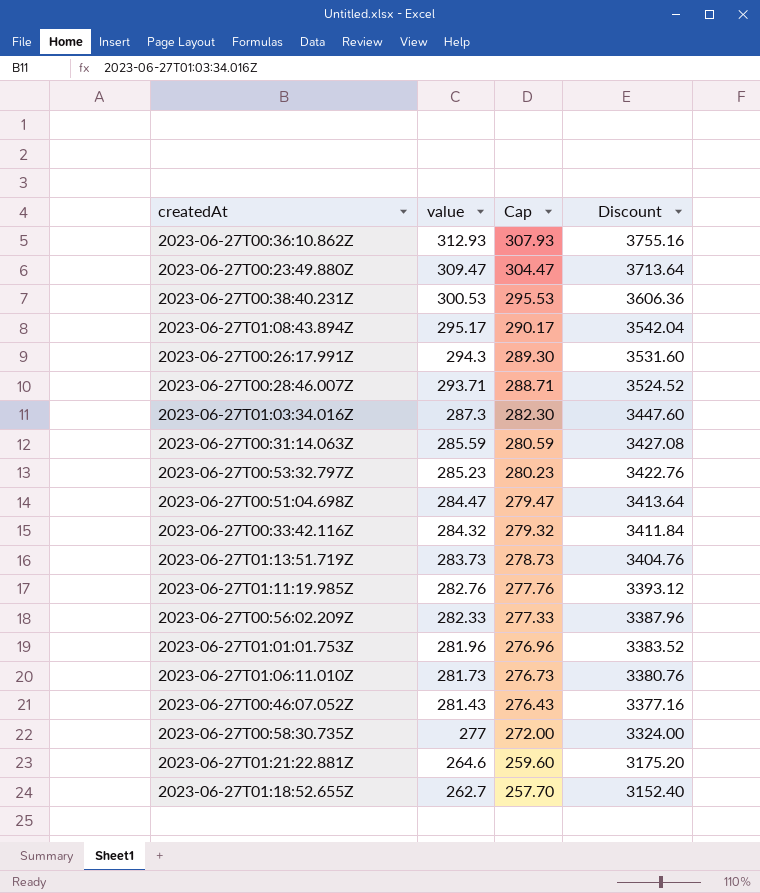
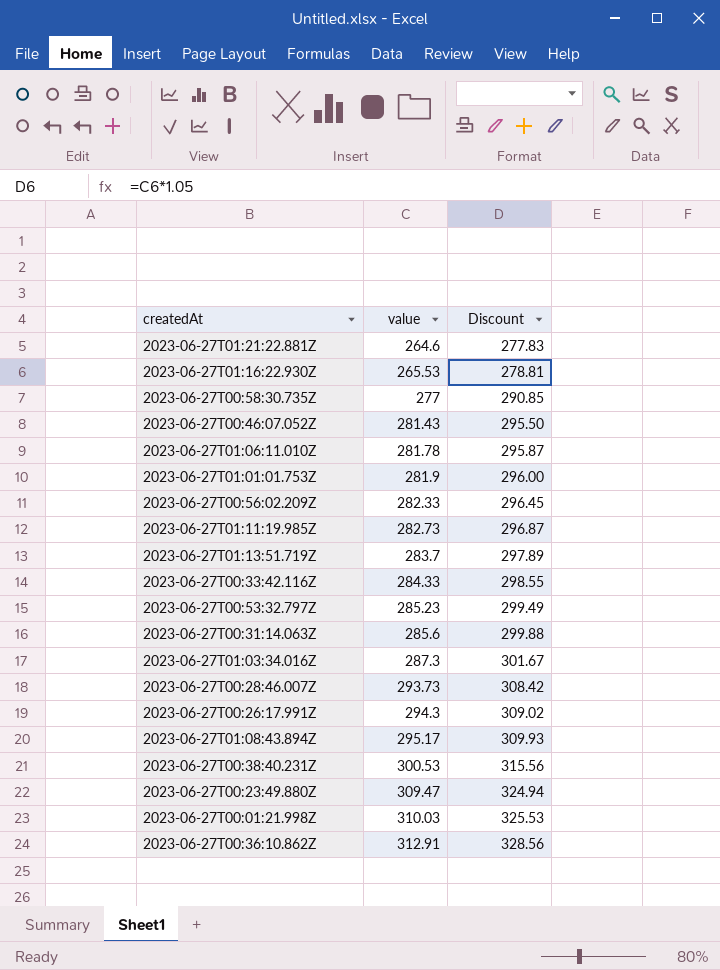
row order: value descending -> value ascending
column Cap | formula: [value] - 5 -> none
column Discount | formula: [value] * 12 -> [value] * 1.05
row 2023-06-27T00:51:04.698Z: 284.47 | 279.47 | 3413.64 -> none
row 2023-06-27T01:18:52.655Z: 262.7 | 257.70 | 3152.40 -> none
row 2023-06-27T01:16:22.930Z: none -> 265.53 | 278.81
2023-06-27T01:06:11.010Z | value: 281.73 -> 281.78
2023-06-27T01:01:01.753Z | value: 281.96 -> 281.9
2023-06-27T01:11:19.985Z | value: 282.76 -> 282.73
2023-06-27T01:13:51.719Z | value: 283.73 -> 283.7
2023-06-27T00:33:42.116Z | value: 284.32 -> 284.33
2023-06-27T00:31:14.063Z | value: 285.59 -> 285.6
2023-06-27T00:28:46.007Z | value: 293.71 -> 293.73
row 2023-06-27T00:01:21.998Z: none -> 310.03 | 325.53
2023-06-27T00:36:10.862Z | value: 312.93 -> 312.91

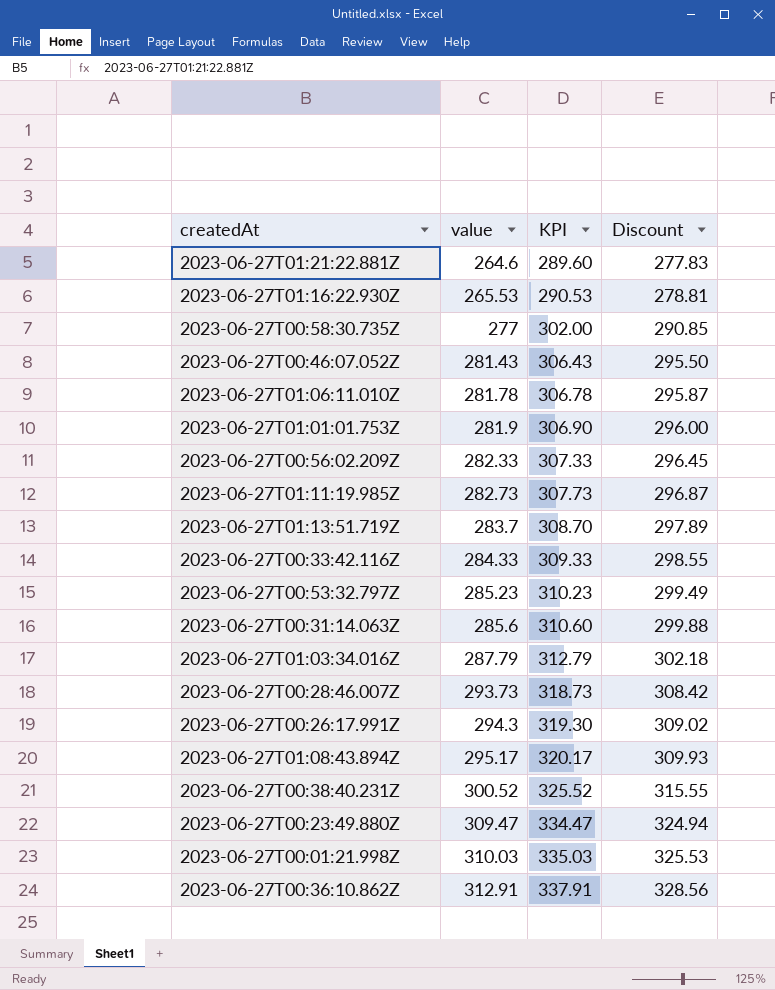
column KPI | formula: none -> [value] + 25
2023-06-27T01:03:34.016Z | value: 287.3 -> 287.79
2023-06-27T01:03:34.016Z | Discount: 301.67 -> 302.18
2023-06-27T00:38:40.231Z | value: 300.53 -> 300.52
2023-06-27T00:38:40.231Z | Discount: 315.56 -> 315.55

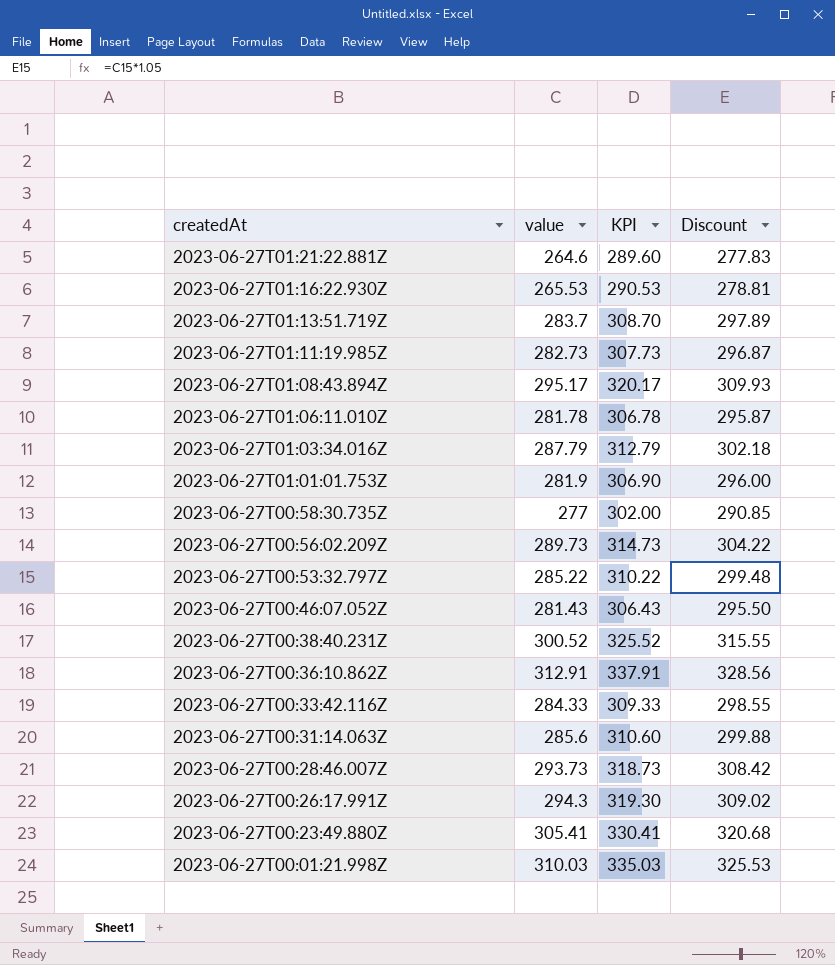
row order: value ascending -> createdAt descending
2023-06-27T00:56:02.209Z | value: 282.33 -> 289.73
2023-06-27T00:56:02.209Z | KPI: 307.33 -> 314.73
2023-06-27T00:56:02.209Z | Discount: 296.45 -> 304.22
2023-06-27T00:53:32.797Z | value: 285.23 -> 285.22
2023-06-27T00:53:32.797Z | KPI: 310.23 -> 310.22
2023-06-27T00:53:32.797Z | Discount: 299.49 -> 299.48
2023-06-27T00:23:49.880Z | value: 309.47 -> 305.41
2023-06-27T00:23:49.880Z | KPI: 334.47 -> 330.41
2023-06-27T00:23:49.880Z | Discount: 324.94 -> 320.68

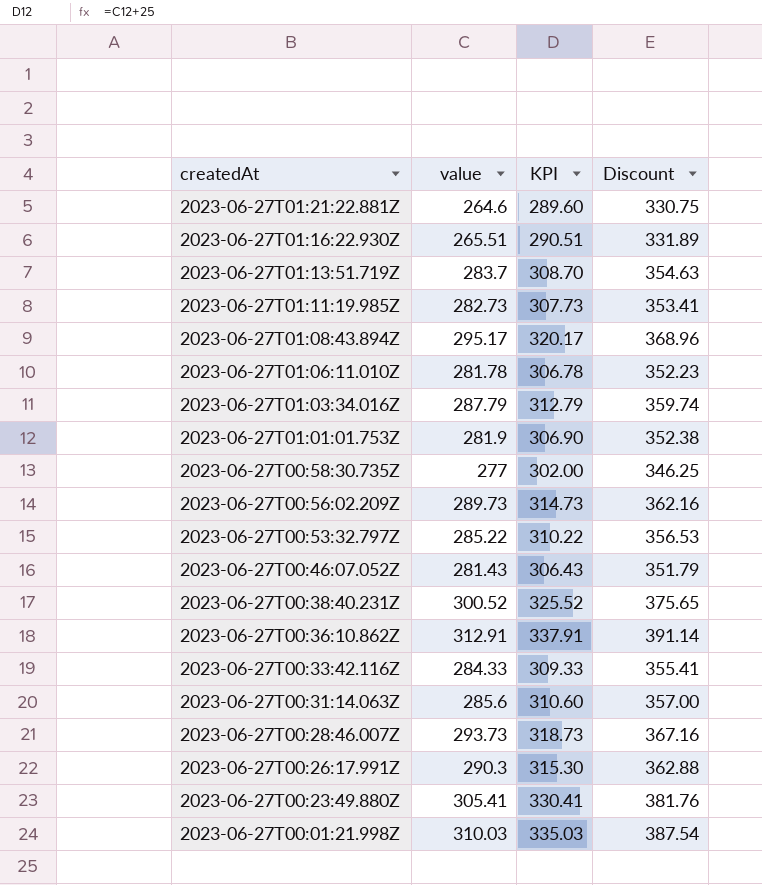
column Discount | formula: [value] * 1.05 -> [value] * 1.25
2023-06-27T01:16:22.930Z | value: 265.53 -> 265.51
2023-06-27T01:16:22.930Z | KPI: 290.53 -> 290.51
2023-06-27T00:26:17.991Z | value: 294.3 -> 290.3
2023-06-27T00:26:17.991Z | KPI: 319.30 -> 315.30

